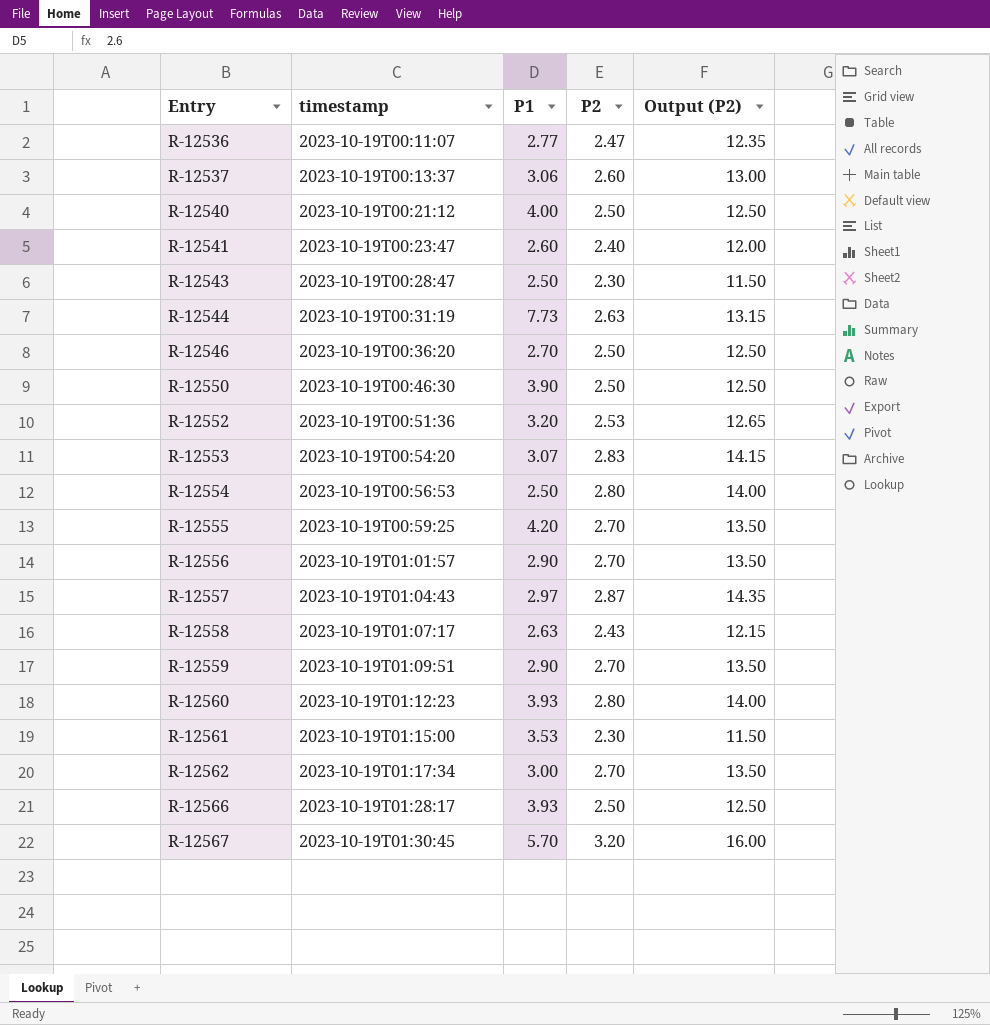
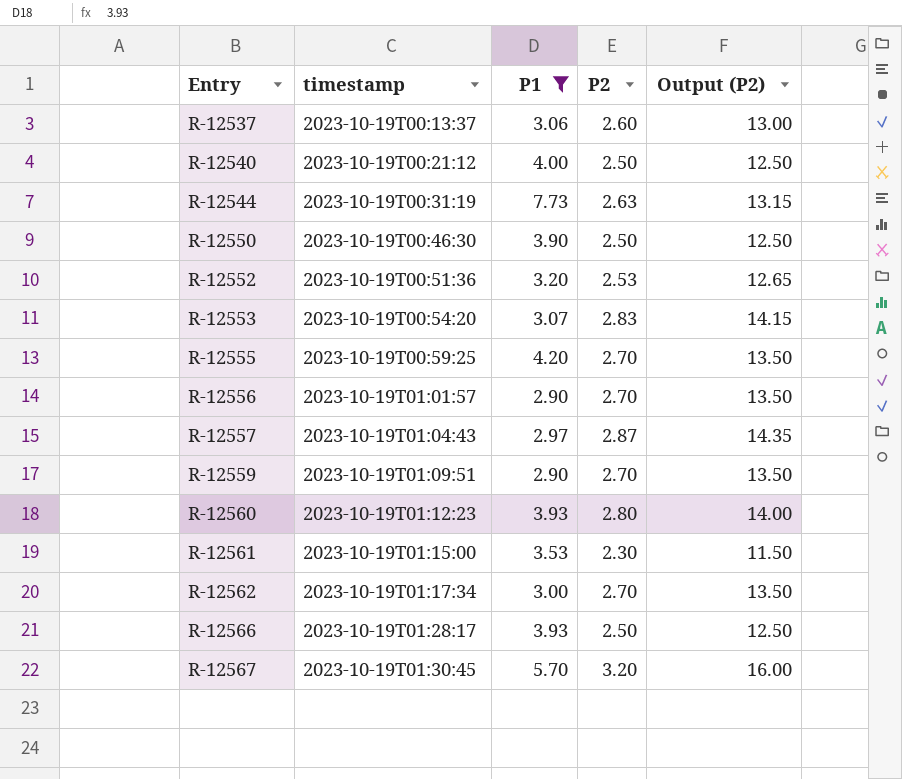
filter: none -> P1 >= 2.90

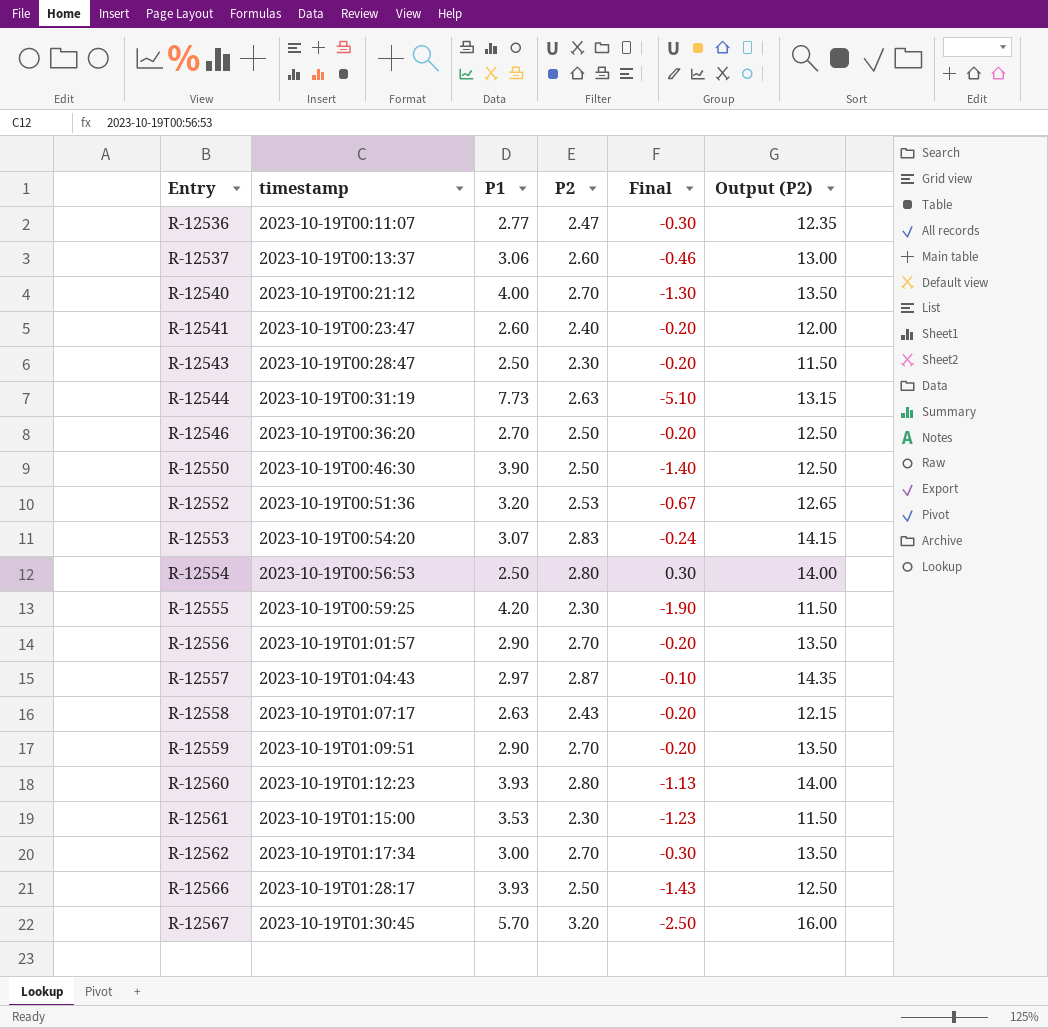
filter: P1 >= 2.90 -> none
column Final | formula: none -> [P2] - [P1]
R-12540 | P2: 2.50 -> 2.70
R-12540 | Output (P2): 12.50 -> 13.50
R-12555 | P2: 2.70 -> 2.30
R-12555 | Output (P2): 13.50 -> 11.50

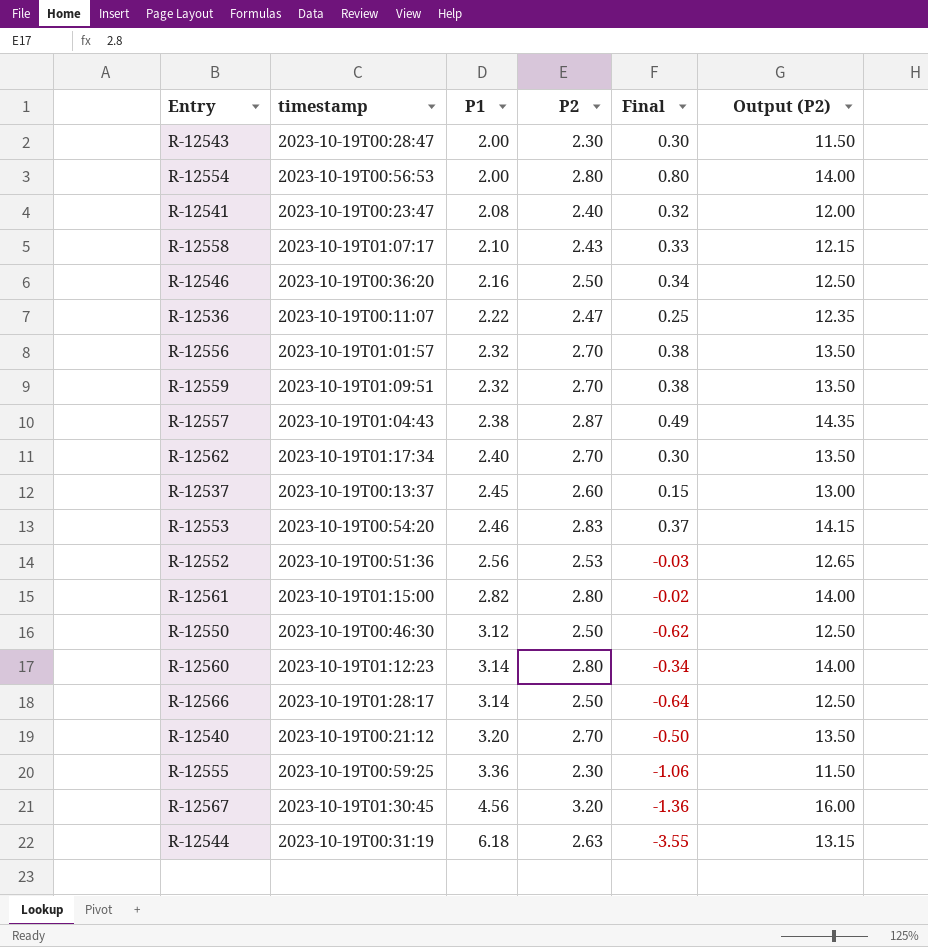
row order: Entry ascending -> P1 ascending
R-12543 | P1: 2.50 -> 2.00
R-12543 | Final: -0.20 -> 0.30
R-12554 | P1: 2.50 -> 2.00
R-12554 | Final: 0.30 -> 0.80
R-12541 | P1: 2.60 -> 2.08
R-12541 | Final: -0.20 -> 0.32
R-12558 | P1: 2.63 -> 2.10
R-12558 | Final: -0.20 -> 0.33
R-12546 | P1: 2.70 -> 2.16
R-12546 | Final: -0.20 -> 0.34
R-12536 | P1: 2.77 -> 2.22
R-12536 | Final: -0.30 -> 0.25
R-12556 | P1: 2.90 -> 2.32
R-12556 | Final: -0.20 -> 0.38
R-12559 | P1: 2.90 -> 2.32
R-12559 | Final: -0.20 -> 0.38
R-12557 | P1: 2.97 -> 2.38
R-12557 | Final: -0.10 -> 0.49
R-12562 | P1: 3.00 -> 2.40
R-12562 | Final: -0.30 -> 0.30
R-12537 | P1: 3.06 -> 2.45
R-12537 | Final: -0.46 -> 0.15
R-12553 | P1: 3.07 -> 2.46
R-12553 | Final: -0.24 -> 0.37
R-12552 | P1: 3.20 -> 2.56
R-12552 | Final: -0.67 -> -0.03
R-12561 | P1: 3.53 -> 2.82
R-12561 | P2: 2.30 -> 2.80
R-12561 | Final: -1.23 -> -0.02
R-12561 | Output (P2): 11.50 -> 14.00
R-12550 | P1: 3.90 -> 3.12
R-12550 | Final: -1.40 -> -0.62
R-12560 | P1: 3.93 -> 3.14
R-12560 | Final: -1.13 -> -0.34
R-12566 | P1: 3.93 -> 3.14
R-12566 | Final: -1.43 -> -0.64
R-12540 | P1: 4.00 -> 3.20
R-12540 | Final: -1.30 -> -0.50
R-12555 | P1: 4.20 -> 3.36
R-12555 | Final: -1.90 -> -1.06
R-12567 | P1: 5.70 -> 4.56
R-12567 | Final: -2.50 -> -1.36
R-12544 | P1: 7.73 -> 6.18
R-12544 | Final: -5.10 -> -3.55

